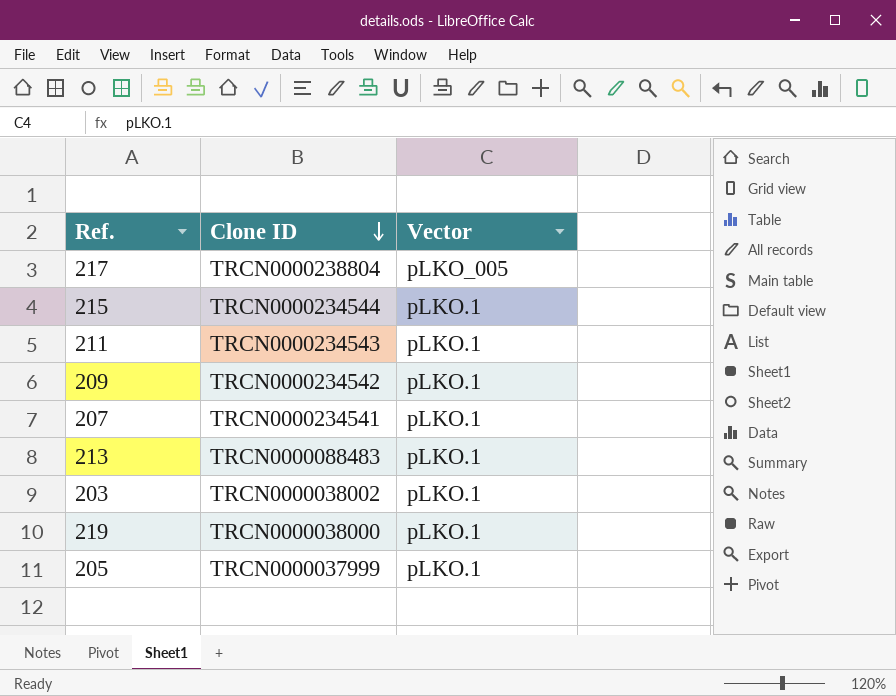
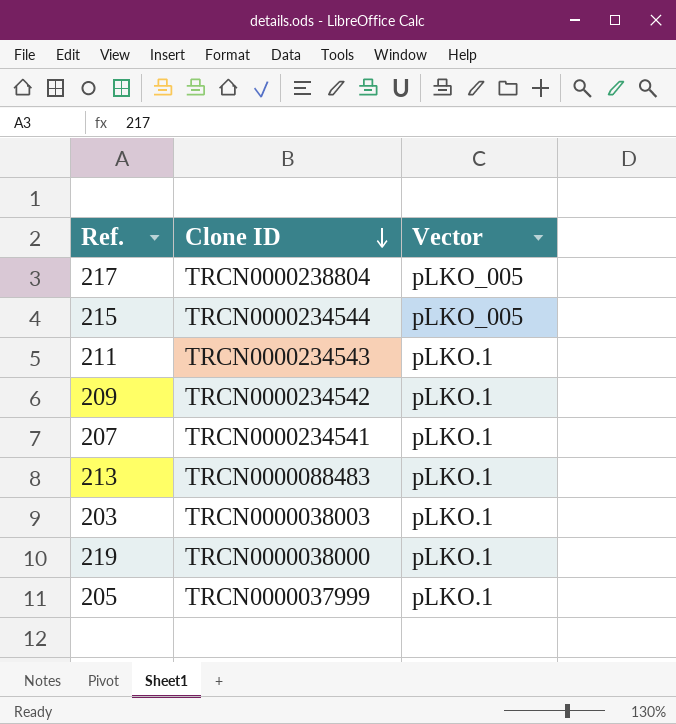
215 | Vector: pLKO.1 -> pLKO_005
203 | Clone ID: TRCN0000038002 -> TRCN0000038003

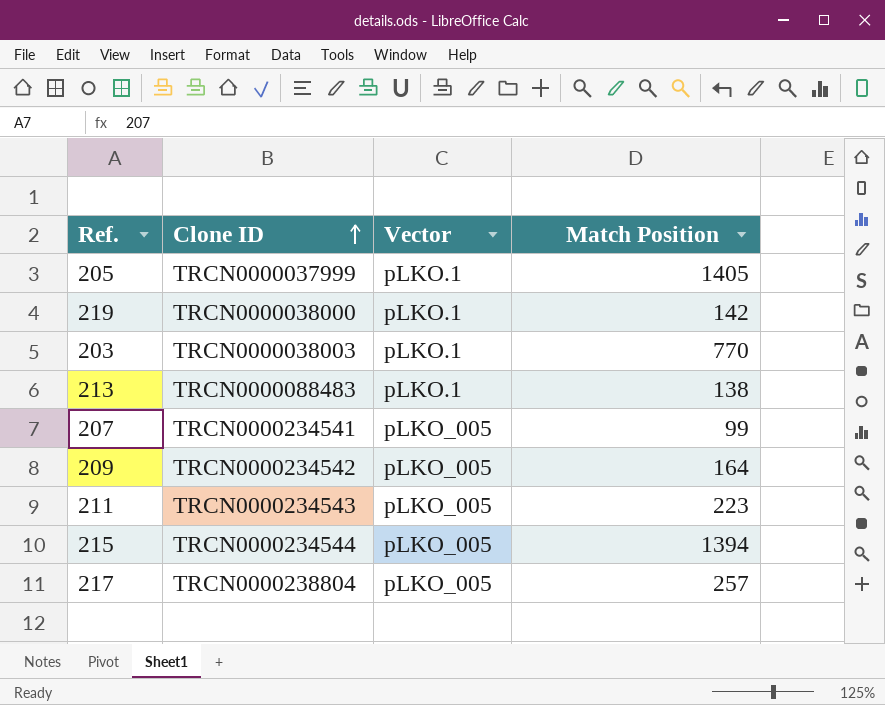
row order: Clone ID descending -> Clone ID ascending
column Match Position | position: none -> 4
207 | Vector: pLKO.1 -> pLKO_005
209 | Vector: pLKO.1 -> pLKO_005
211 | Vector: pLKO.1 -> pLKO_005

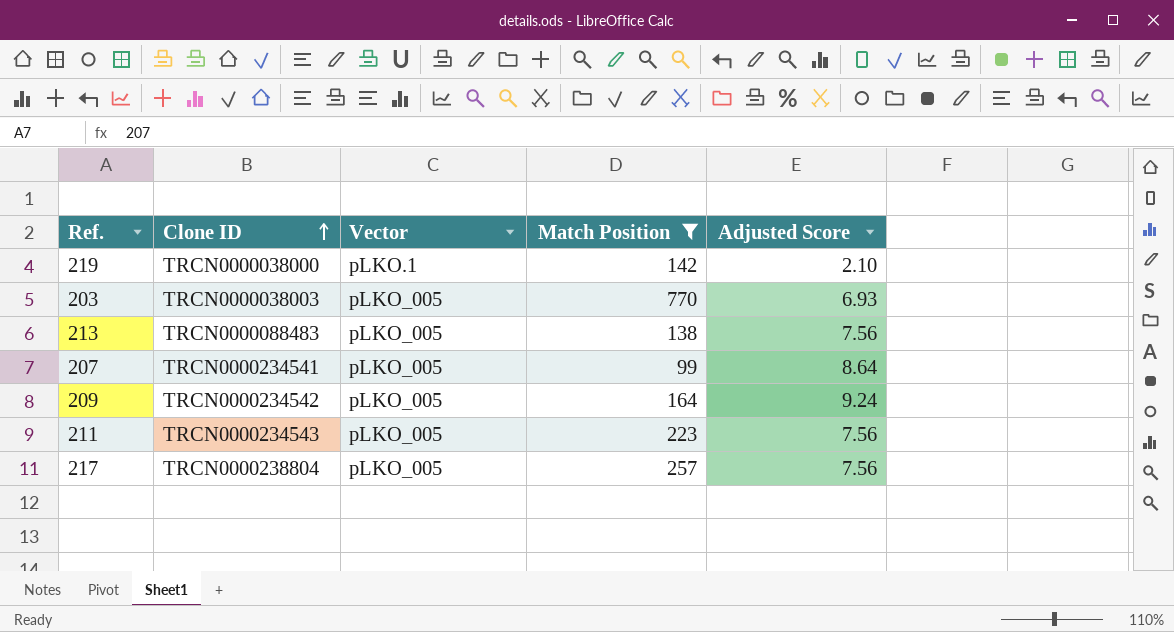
filter: none -> Match Position <= 770
column Adjusted Score | position: none -> 5
203 | Vector: pLKO.1 -> pLKO_005
213 | Vector: pLKO.1 -> pLKO_005

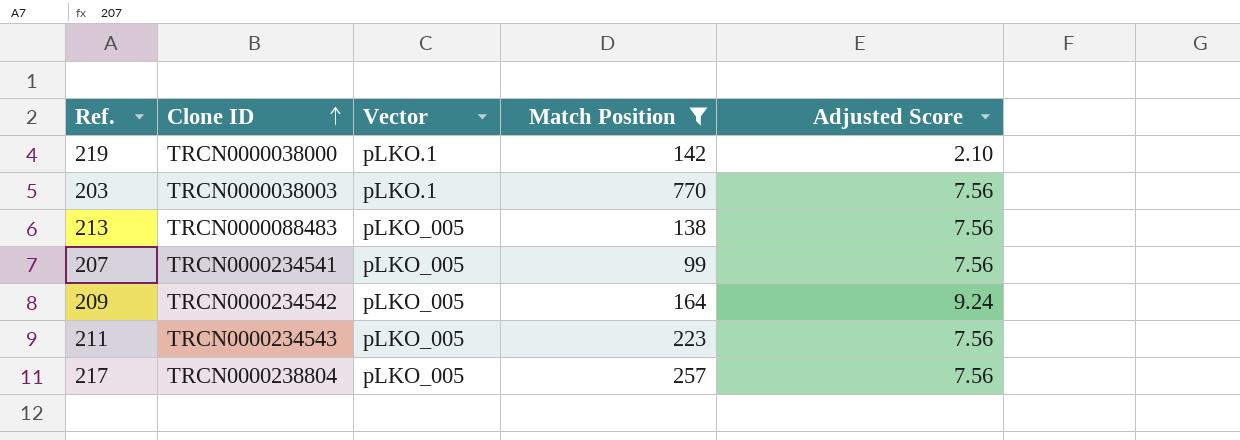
203 | Vector: pLKO_005 -> pLKO.1
203 | Adjusted Score: 6.93 -> 7.56
207 | Adjusted Score: 8.64 -> 7.56

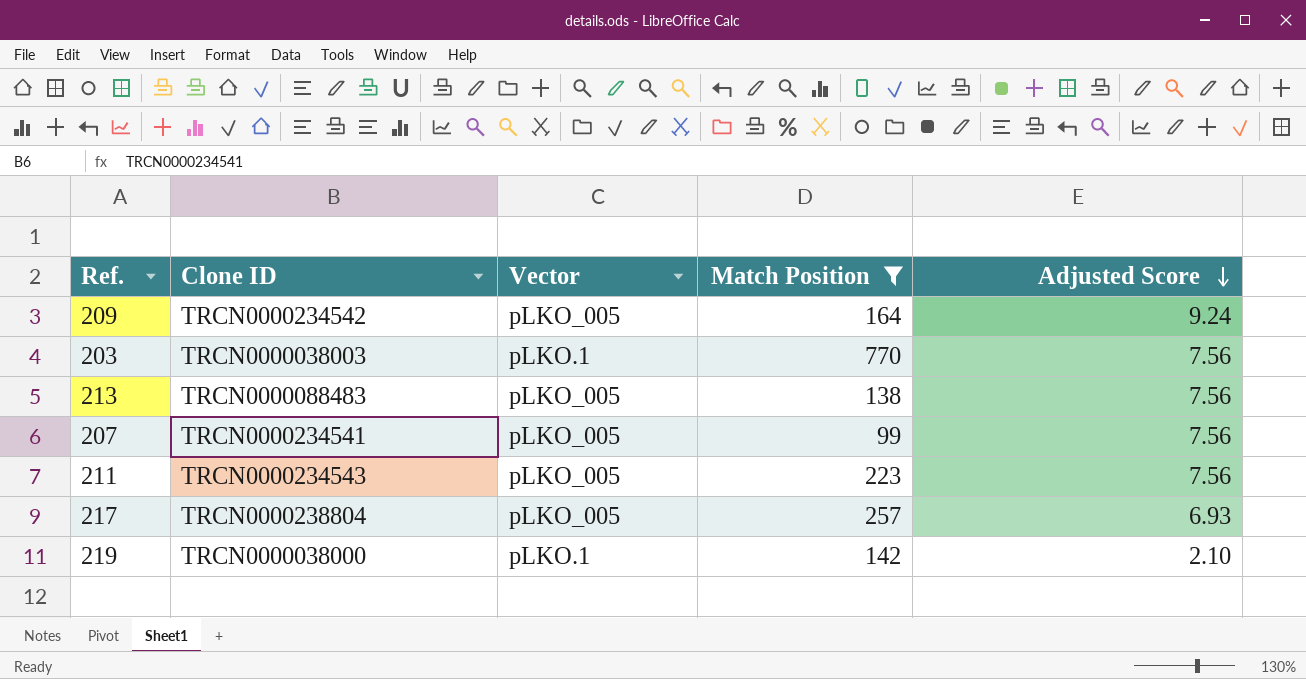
row order: Clone ID ascending -> Adjusted Score descending
217 | Adjusted Score: 7.56 -> 6.93

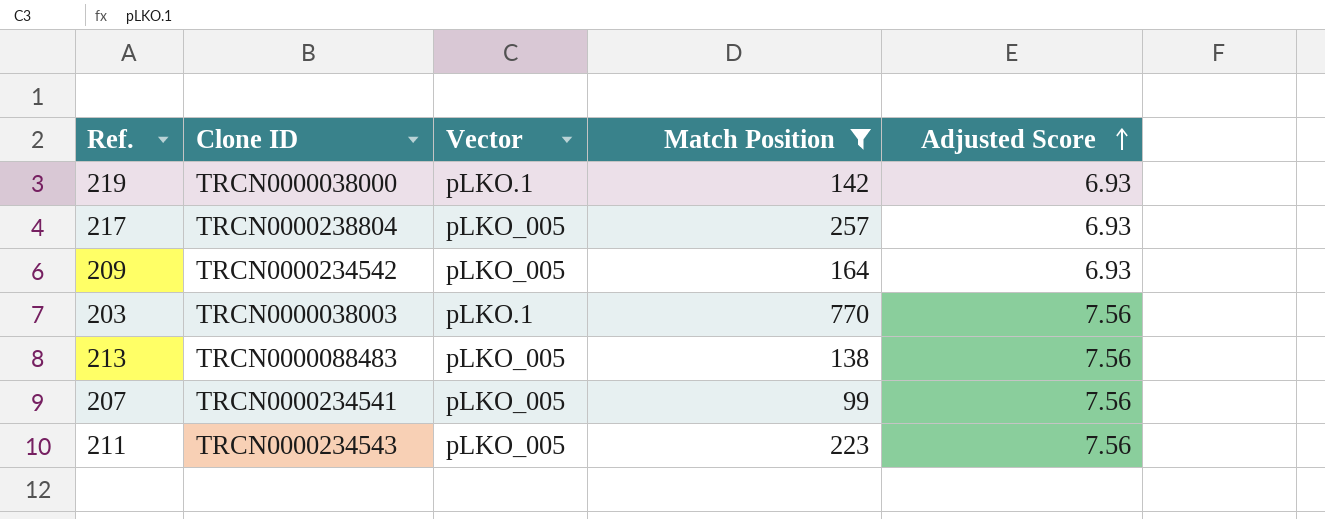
row order: Adjusted Score descending -> Adjusted Score ascending
219 | Adjusted Score: 2.10 -> 6.93
209 | Adjusted Score: 9.24 -> 6.93

